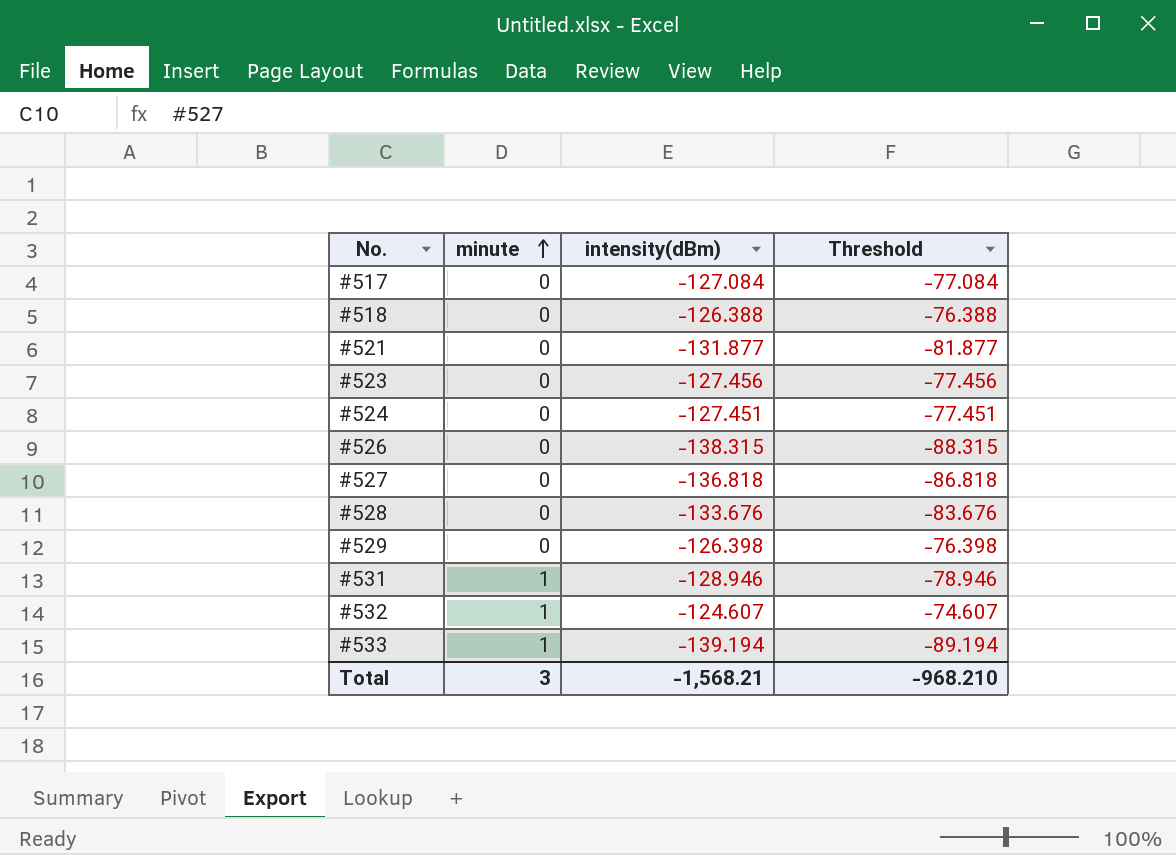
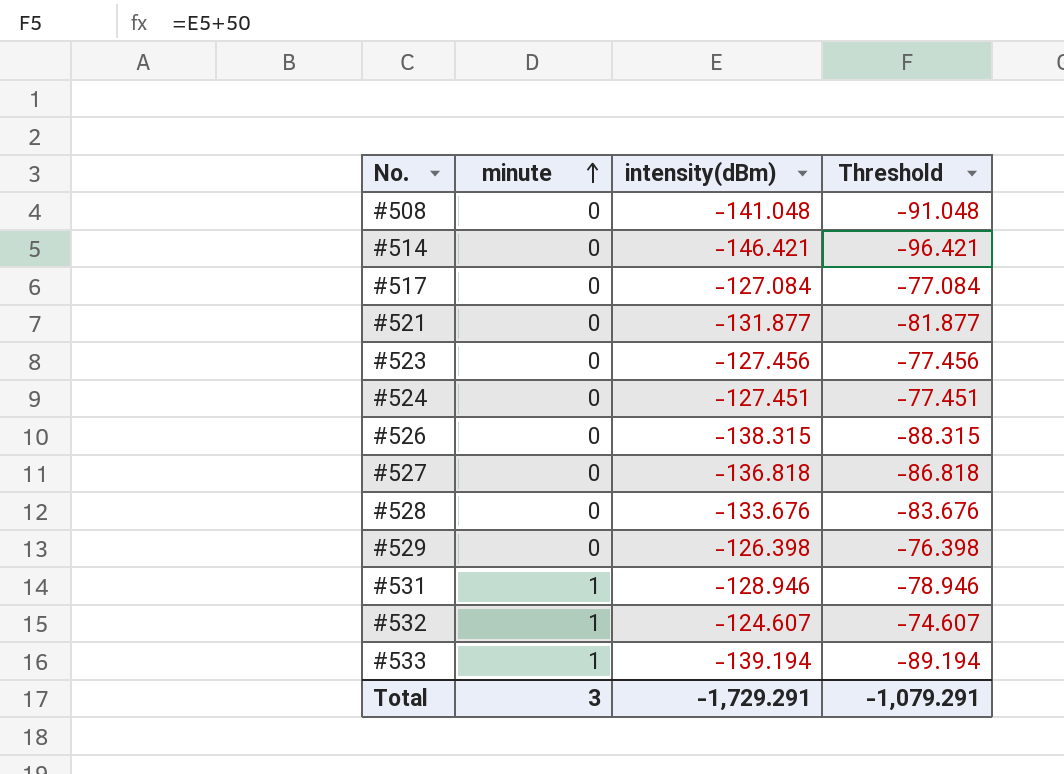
row #518: 0 | -126.388 | -76.388 -> none
row #508: none -> 0 | -141.048 | -91.048
row #514: none -> 0 | -146.421 | -96.421
Total | intensity(dBm): -1,568.21 -> -1,729.291
Total | Threshold: -968.210 -> -1,079.291

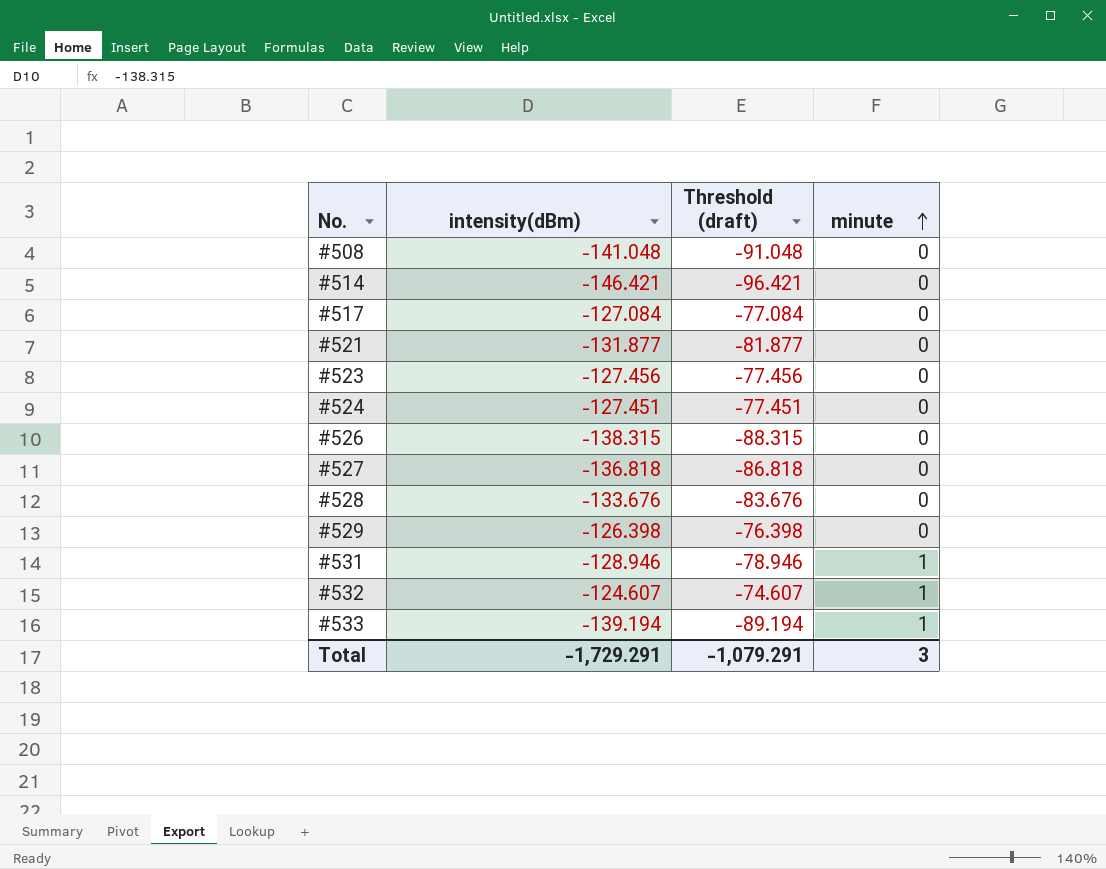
column name: Threshold -> Threshold (draft)
column minute | position: 2 -> 4

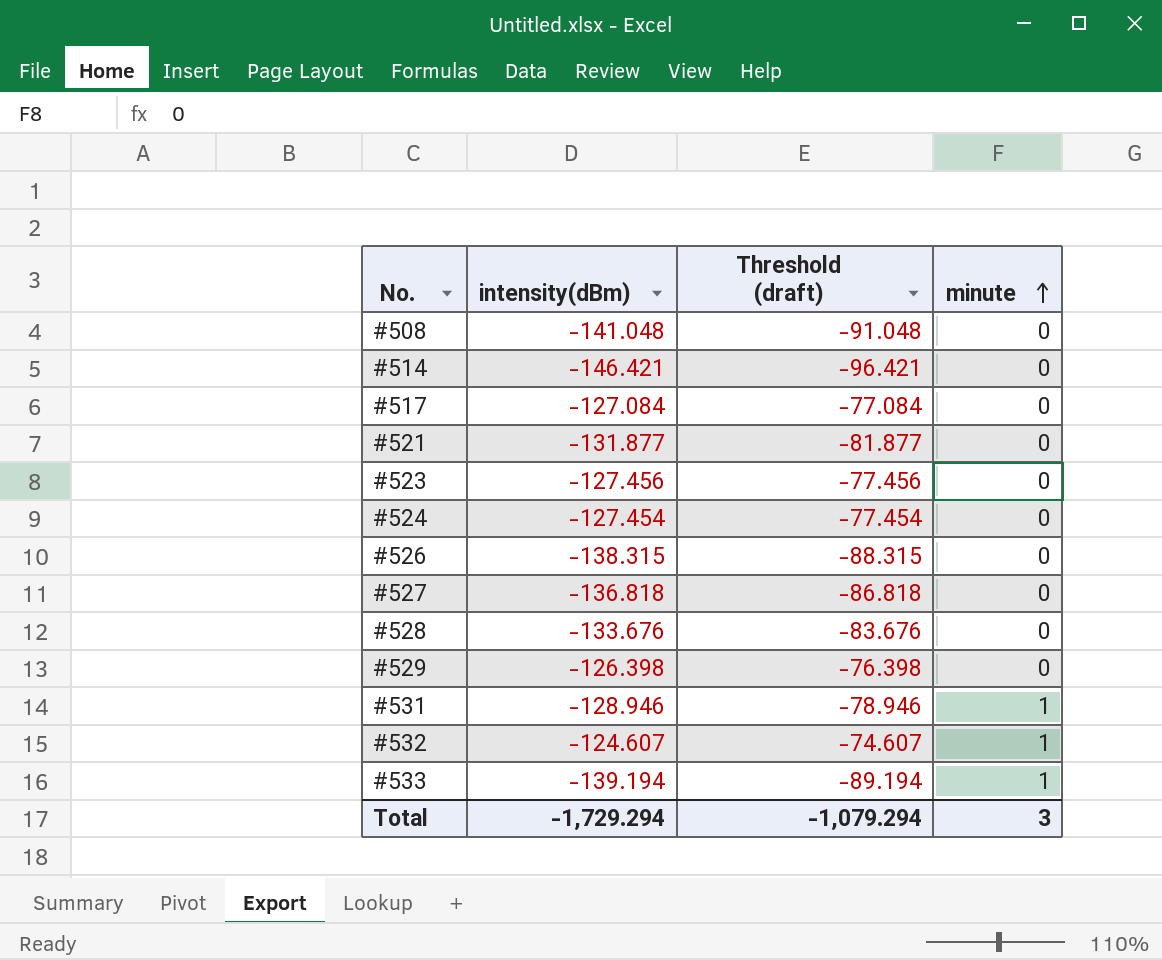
#524 | intensity(dBm): -127.451 -> -127.454
#524 | Threshold (draft): -77.451 -> -77.454
Total | intensity(dBm): -1,729.291 -> -1,729.294
Total | Threshold (draft): -1,079.291 -> -1,079.294

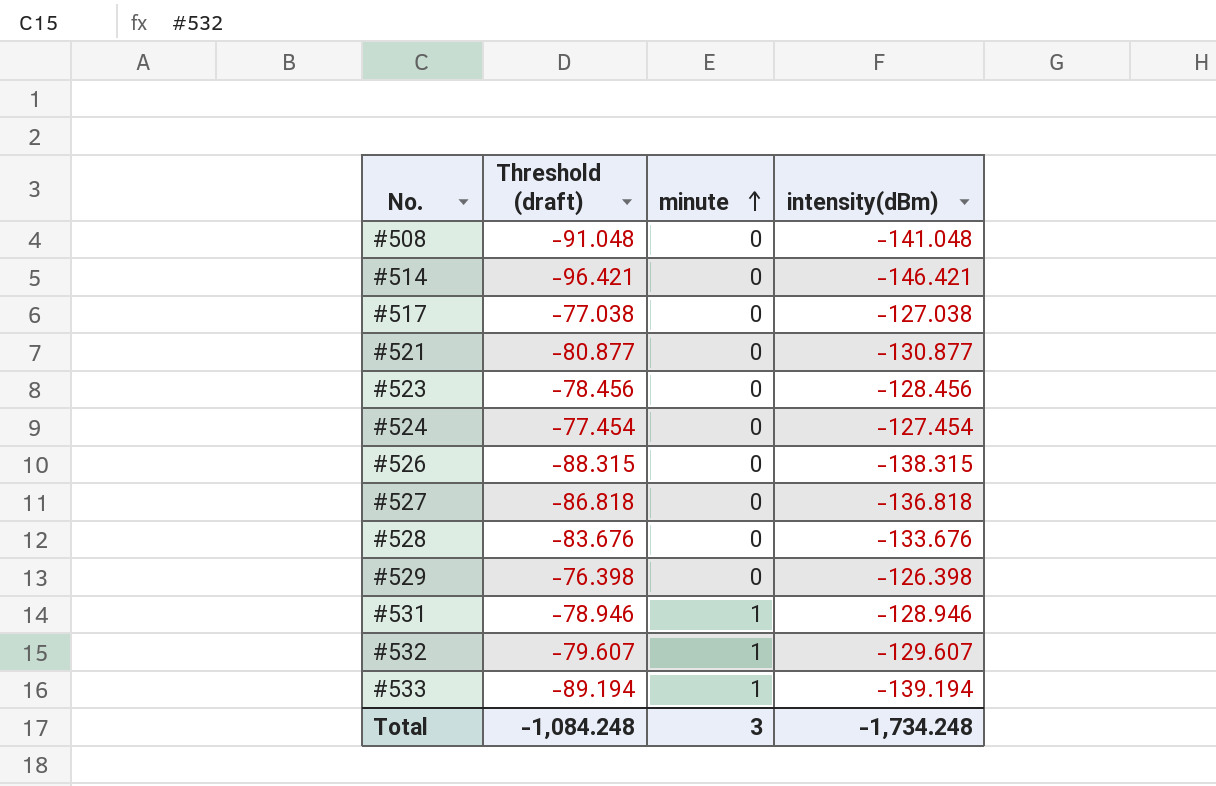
column intensity(dBm) | position: 2 -> 4
#517 | Threshold (draft): -77.084 -> -77.038
#517 | intensity(dBm): -127.084 -> -127.038
#521 | Threshold (draft): -81.877 -> -80.877
#521 | intensity(dBm): -131.877 -> -130.877
#523 | Threshold (draft): -77.456 -> -78.456
#523 | intensity(dBm): -127.456 -> -128.456
#532 | Threshold (draft): -74.607 -> -79.607
#532 | intensity(dBm): -124.607 -> -129.607
Total | Threshold (draft): -1,079.294 -> -1,084.248
Total | intensity(dBm): -1,729.294 -> -1,734.248

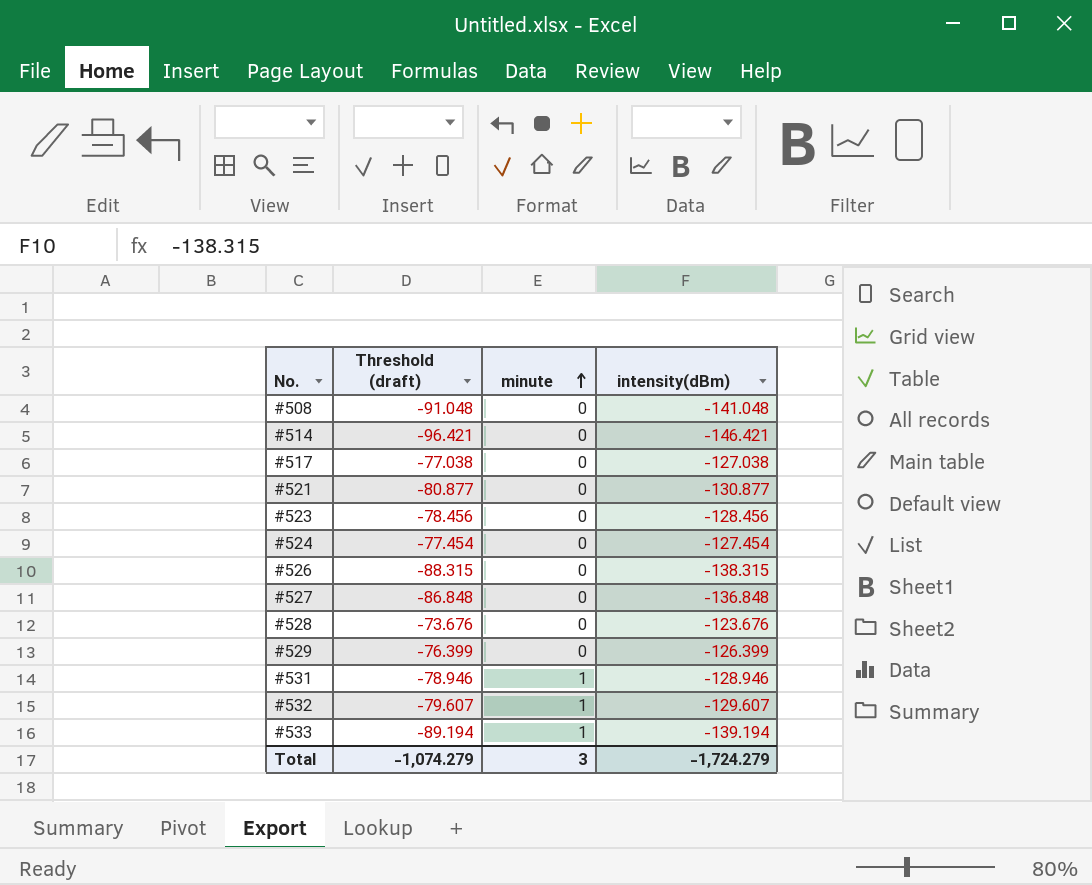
#527 | Threshold (draft): -86.818 -> -86.848
#527 | intensity(dBm): -136.818 -> -136.848
#528 | Threshold (draft): -83.676 -> -73.676
#528 | intensity(dBm): -133.676 -> -123.676
#529 | Threshold (draft): -76.398 -> -76.399
#529 | intensity(dBm): -126.398 -> -126.399
Total | Threshold (draft): -1,084.248 -> -1,074.279
Total | intensity(dBm): -1,734.248 -> -1,724.279

